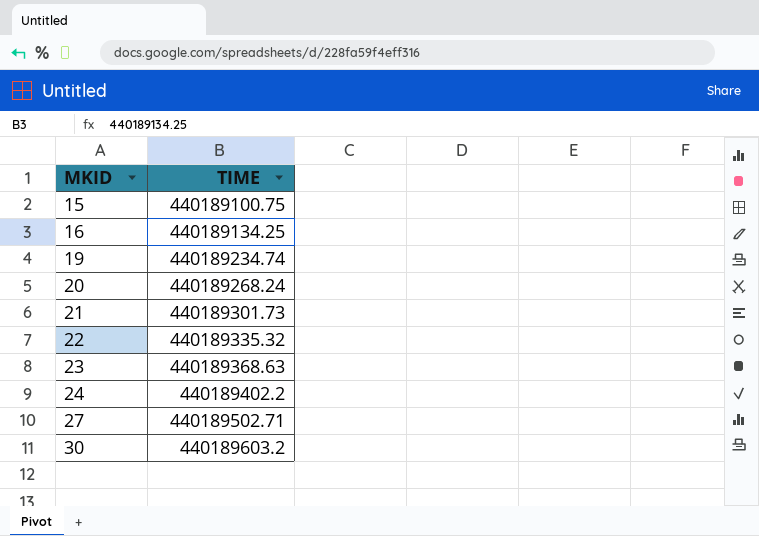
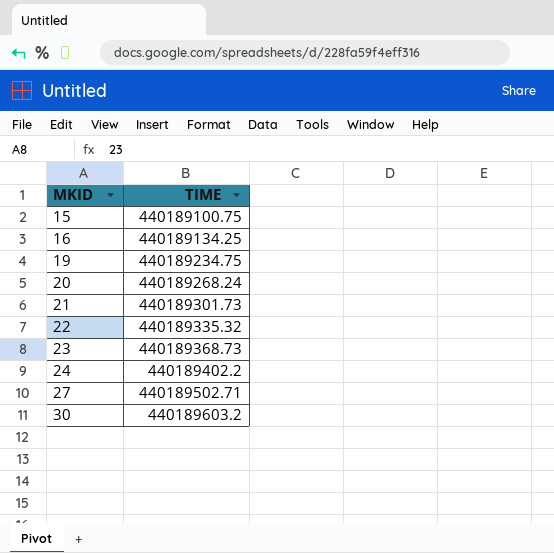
19 | TIME: 440189234.74 -> 440189234.75
23 | TIME: 440189368.63 -> 440189368.73

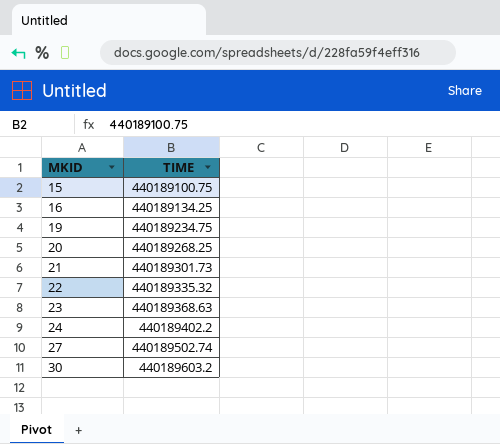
20 | TIME: 440189268.24 -> 440189268.25
23 | TIME: 440189368.73 -> 440189368.63
27 | TIME: 440189502.71 -> 440189502.74

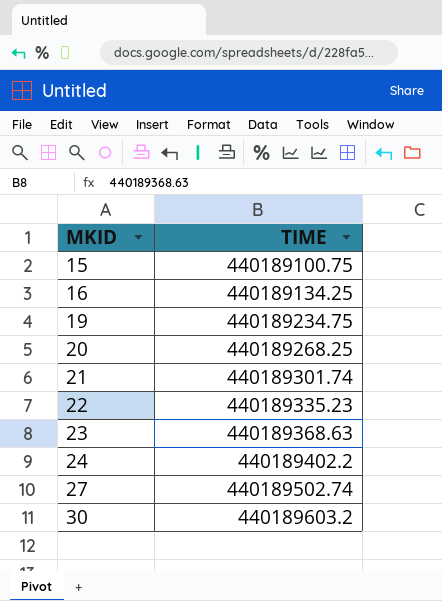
21 | TIME: 440189301.73 -> 440189301.74
22 | TIME: 440189335.32 -> 440189335.23

